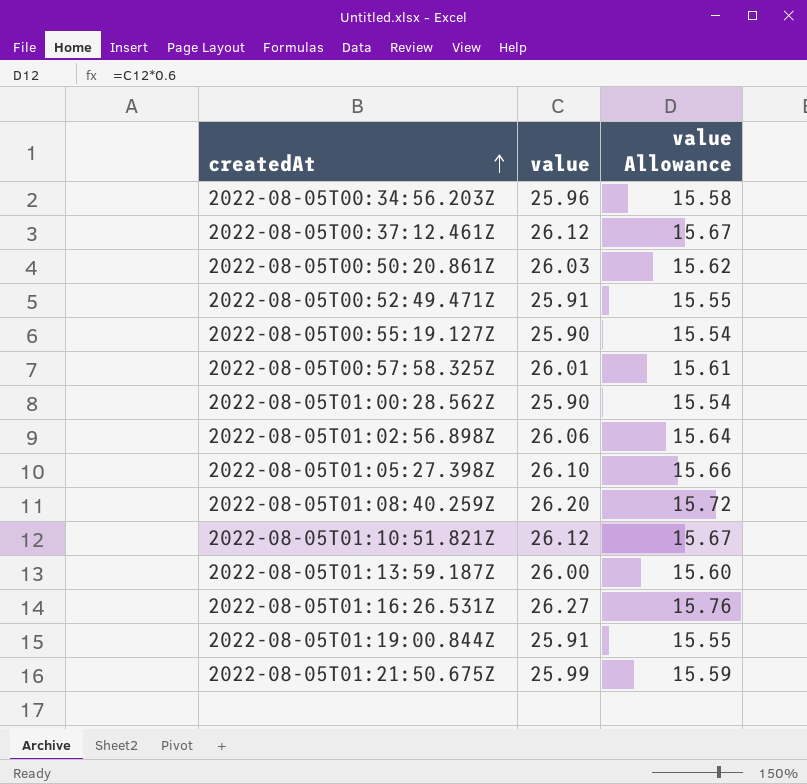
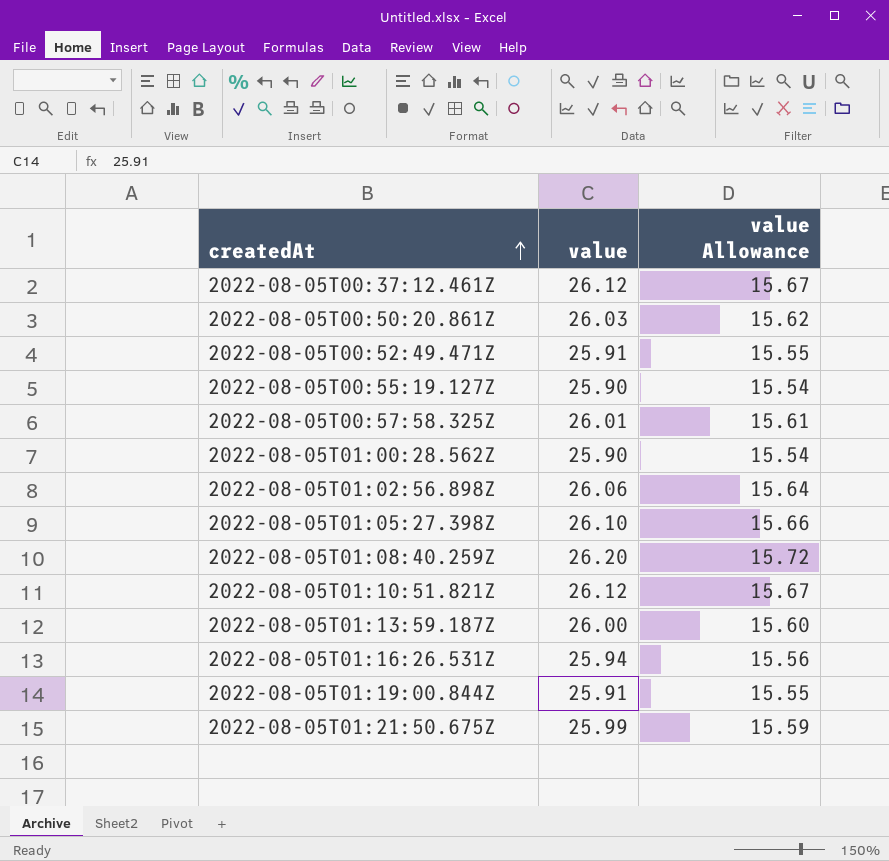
row 2022-08-05T00:34:56.203Z: 25.96 | 15.58 -> none
2022-08-05T01:16:26.531Z | value: 26.27 -> 25.94
2022-08-05T01:16:26.531Z | value Allowance: 15.76 -> 15.56

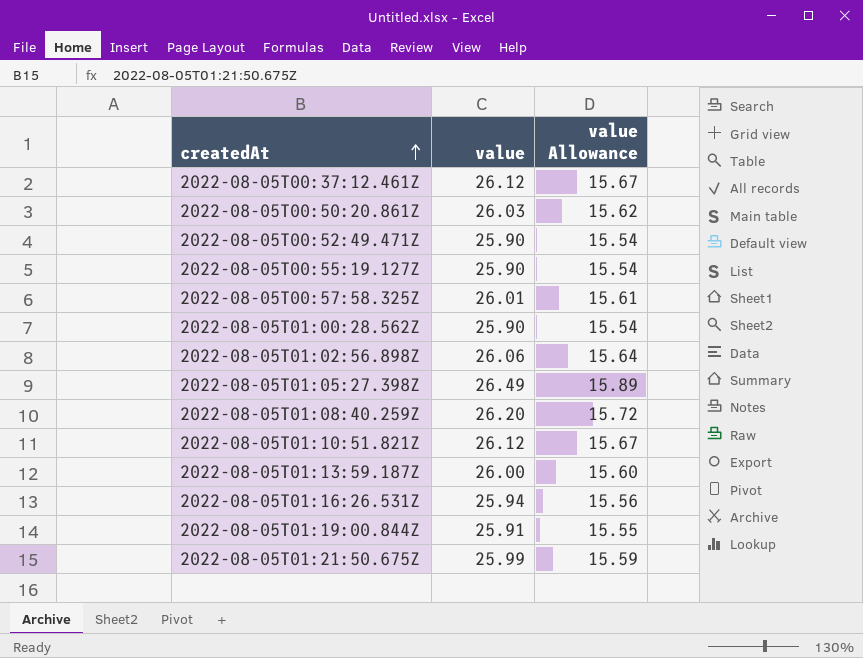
2022-08-05T00:52:49.471Z | value: 25.91 -> 25.90
2022-08-05T00:52:49.471Z | value Allowance: 15.55 -> 15.54
2022-08-05T01:05:27.398Z | value: 26.10 -> 26.49
2022-08-05T01:05:27.398Z | value Allowance: 15.66 -> 15.89

